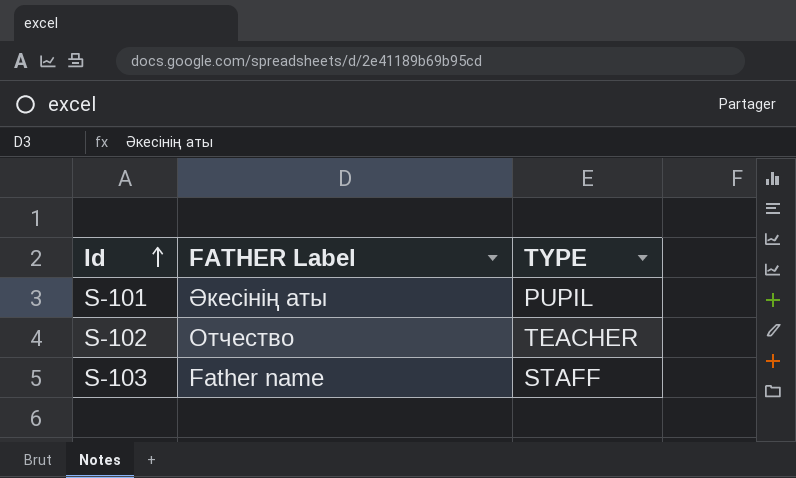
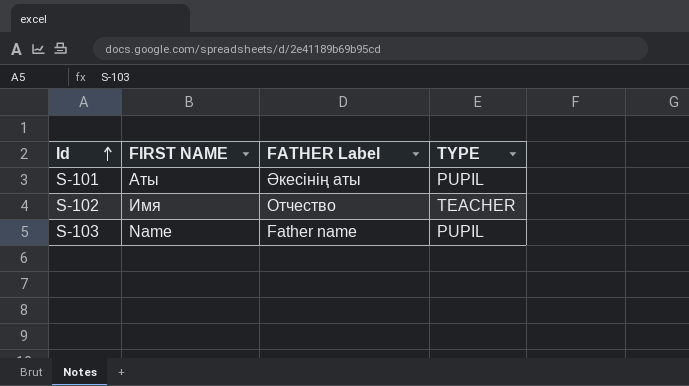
column FIRST NAME | position: none -> 2
S-103 | TYPE: STAFF -> PUPIL

